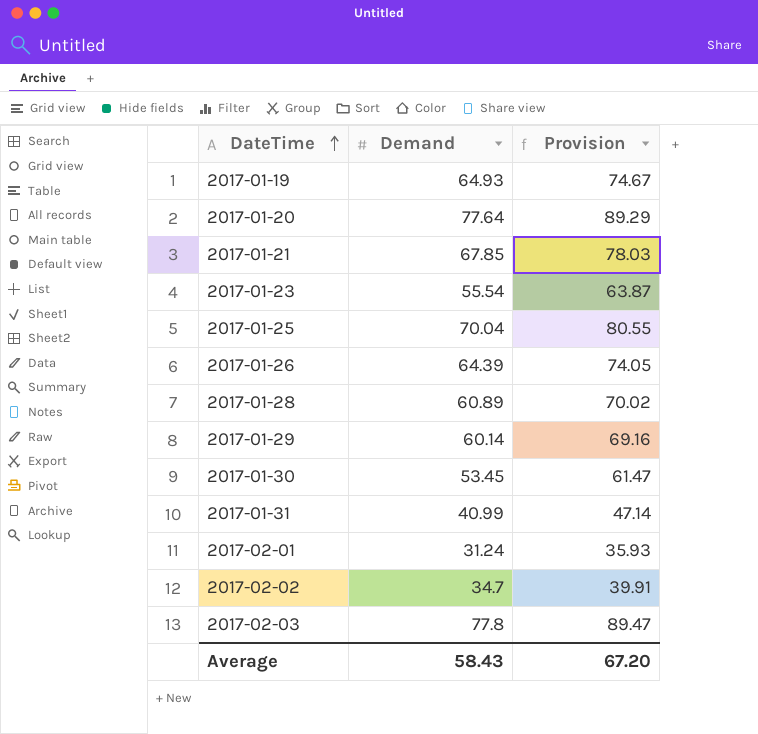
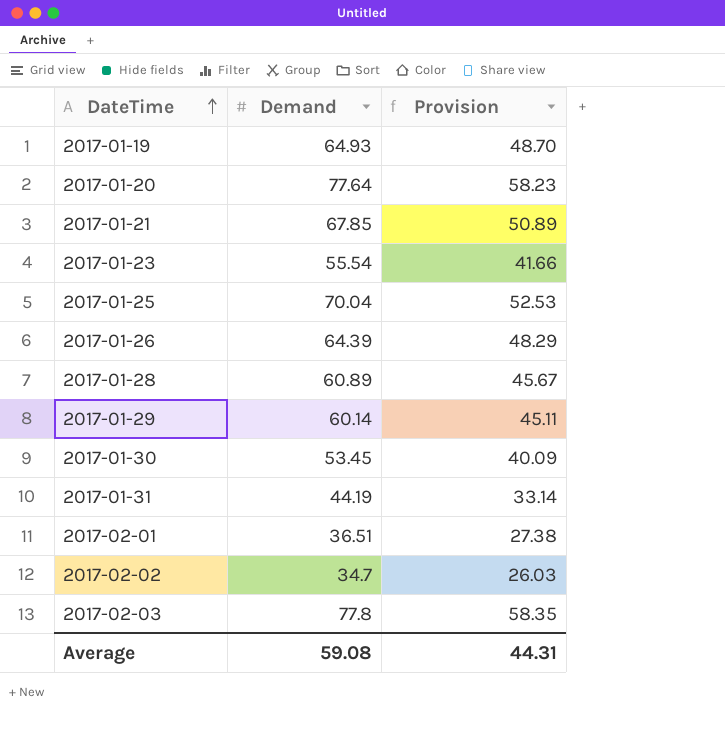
column Provision | formula: [Demand] * 1.15 -> [Demand] * 0.75
2017-01-31 | Demand: 40.99 -> 44.19
2017-02-01 | Demand: 31.24 -> 36.51
Average | Demand: 58.43 -> 59.08
Average | Provision: 67.20 -> 44.31

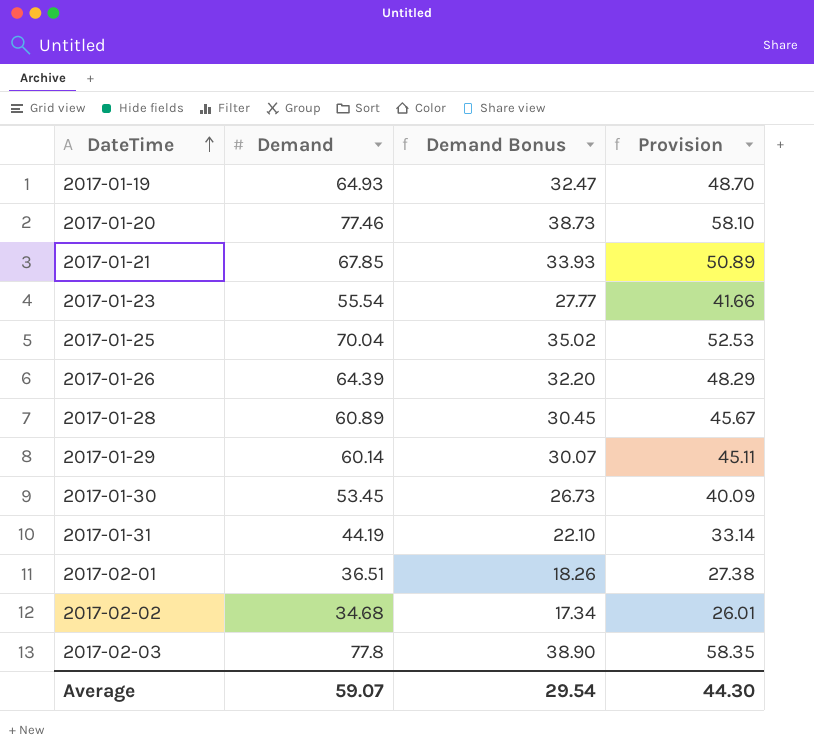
column Demand Bonus | formula: none -> [Demand] * 0.5
2017-01-20 | Demand: 77.64 -> 77.46
2017-01-20 | Provision: 58.23 -> 58.10
2017-02-02 | Demand: 34.7 -> 34.68
2017-02-02 | Provision: 26.03 -> 26.01
Average | Demand: 59.08 -> 59.07
Average | Provision: 44.31 -> 44.30

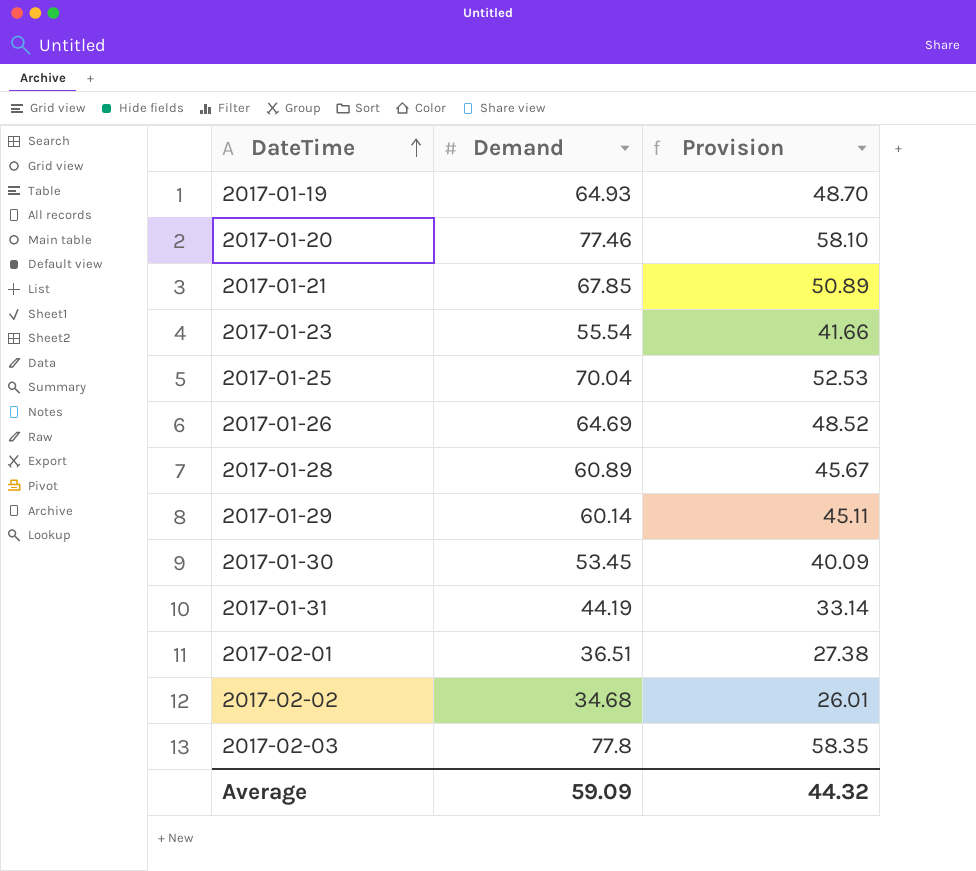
column Demand Bonus | formula: [Demand] * 0.5 -> none
2017-01-26 | Demand: 64.39 -> 64.69
2017-01-26 | Provision: 48.29 -> 48.52
Average | Demand: 59.07 -> 59.09
Average | Provision: 44.30 -> 44.32

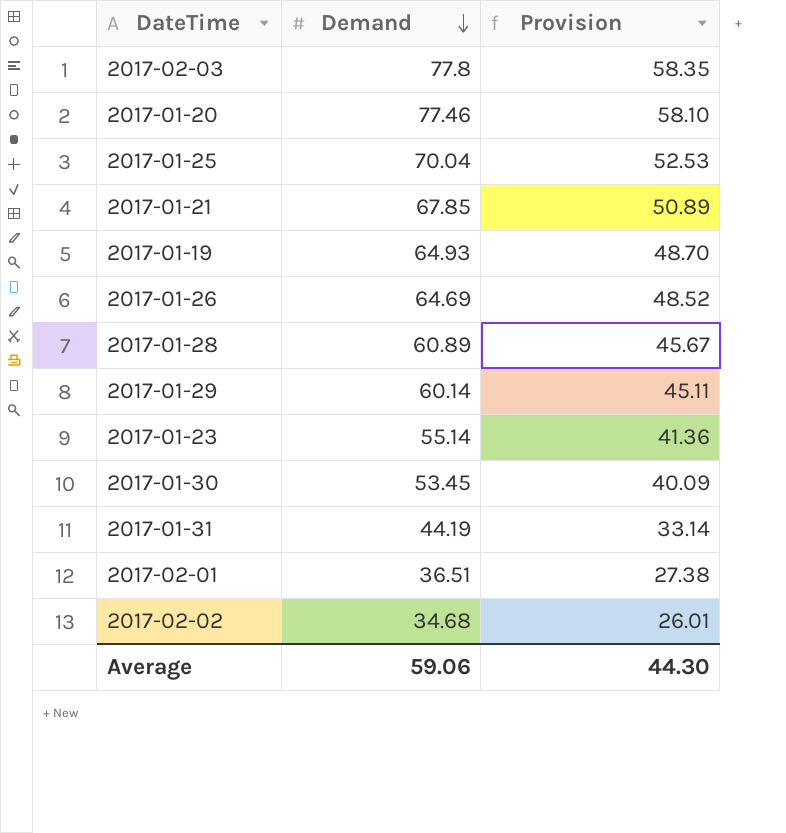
row order: DateTime ascending -> Demand descending
2017-01-23 | Demand: 55.54 -> 55.14
2017-01-23 | Provision: 41.66 -> 41.36
Average | Demand: 59.09 -> 59.06
Average | Provision: 44.32 -> 44.30

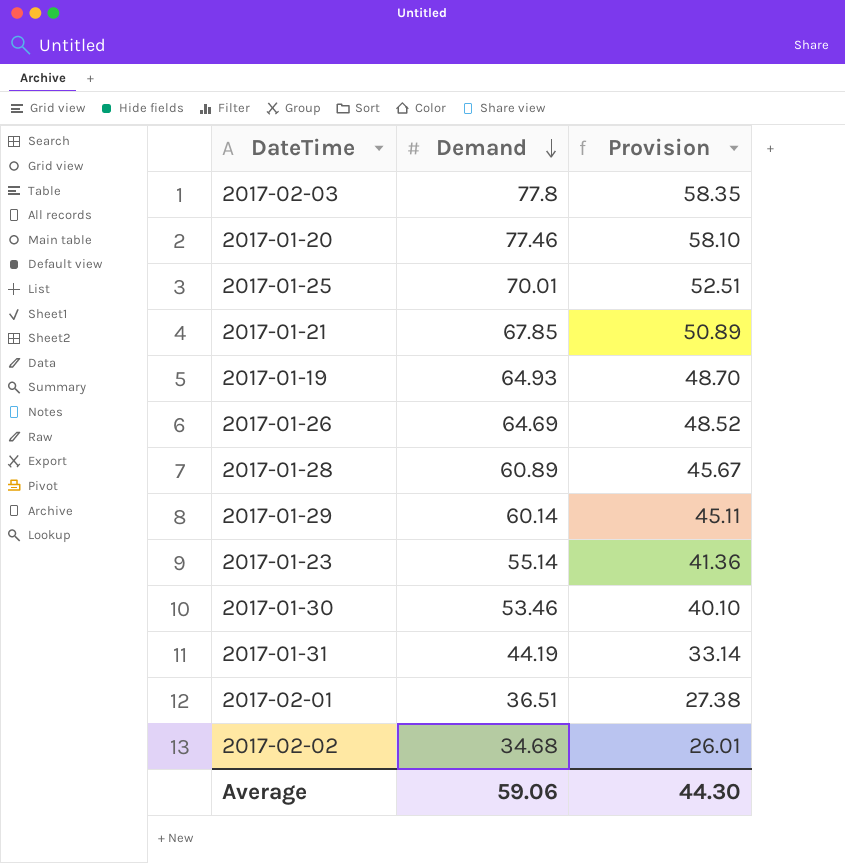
2017-01-25 | Demand: 70.04 -> 70.01
2017-01-25 | Provision: 52.53 -> 52.51
2017-01-30 | Demand: 53.45 -> 53.46
2017-01-30 | Provision: 40.09 -> 40.10

